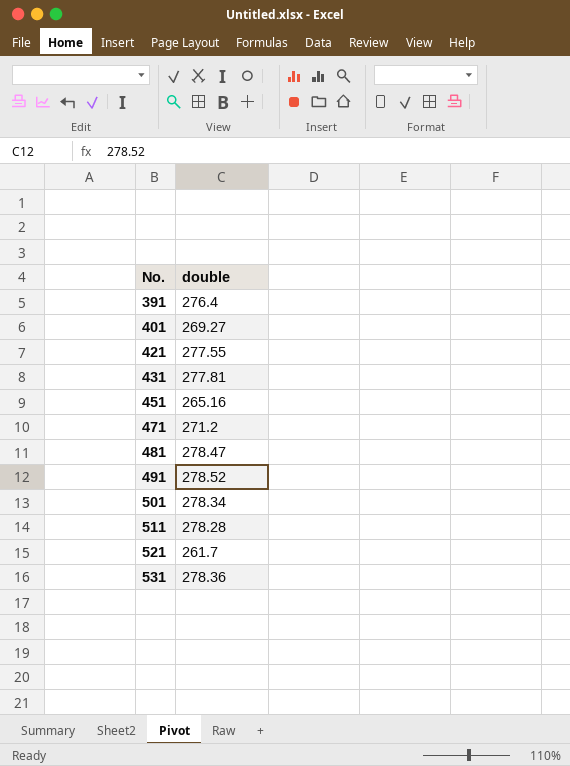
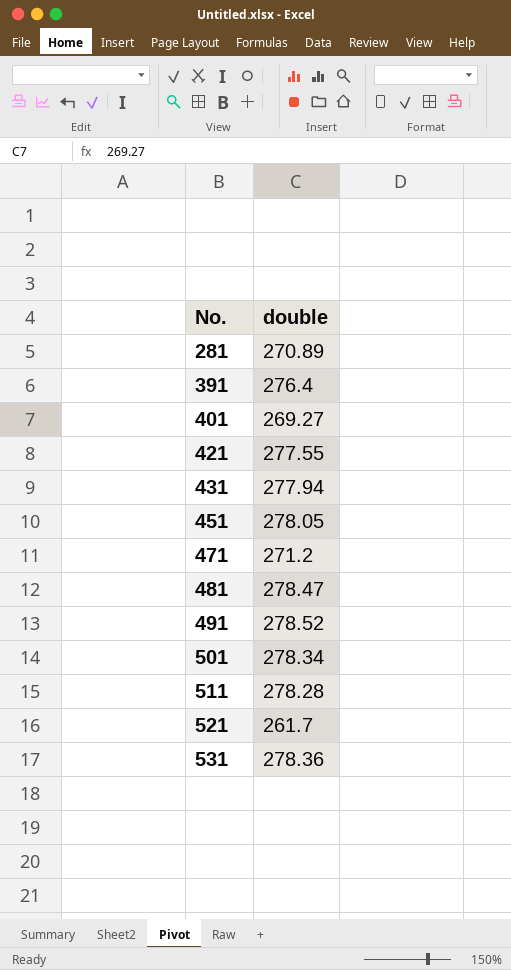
row 281: none -> 270.89
431 | double: 277.81 -> 277.94
451 | double: 265.16 -> 278.05

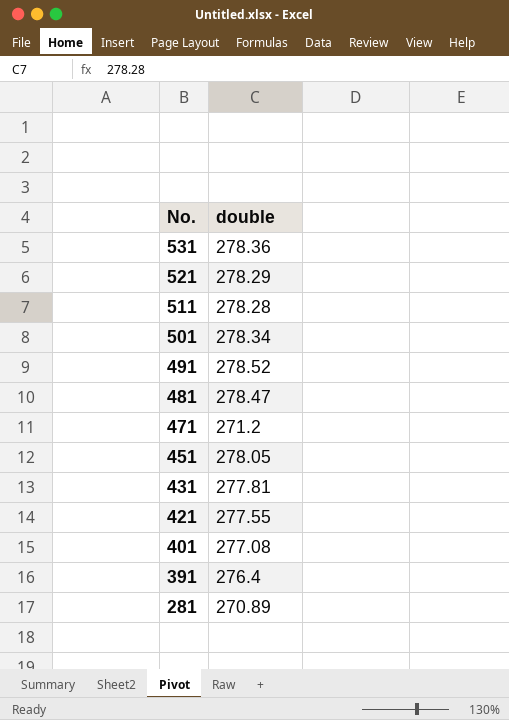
row order: No. ascending -> No. descending
521 | double: 261.7 -> 278.29
431 | double: 277.94 -> 277.81
401 | double: 269.27 -> 277.08

